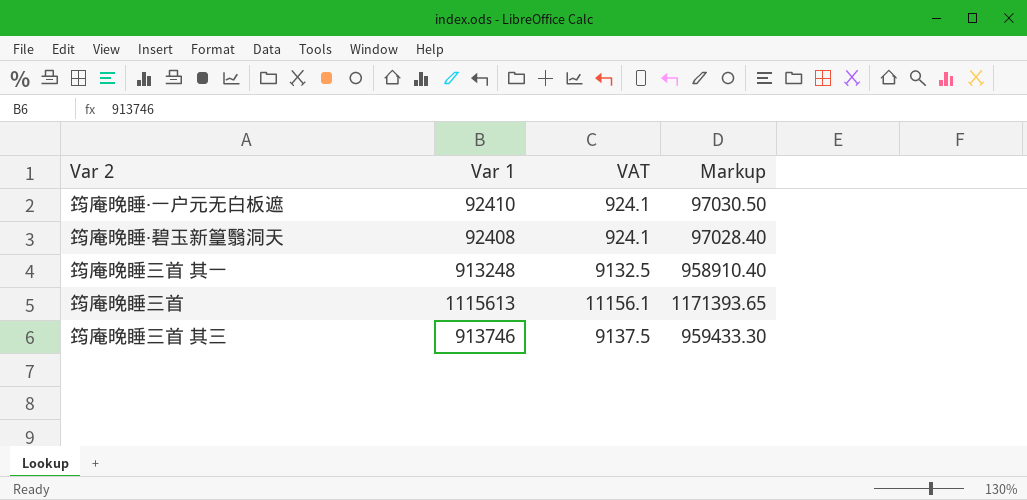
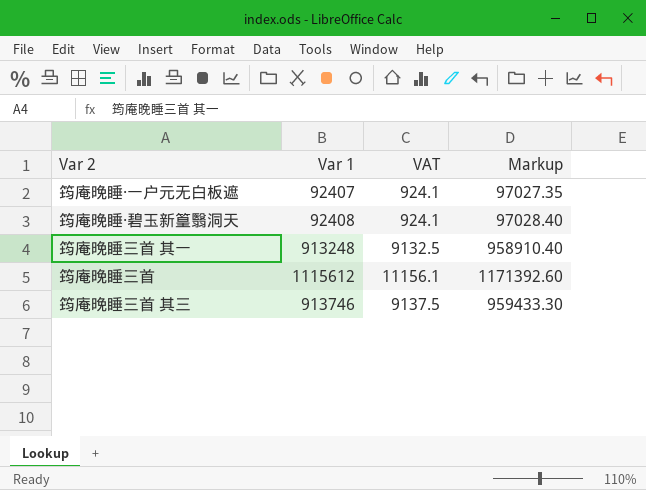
筠庵晚睡·一户元无白板遮 | Var 1: 92410 -> 92407
筠庵晚睡·一户元无白板遮 | Markup: 97030.50 -> 97027.35
筠庵晚睡三首 | Var 1: 1115613 -> 1115612
筠庵晚睡三首 | Markup: 1171393.65 -> 1171392.60

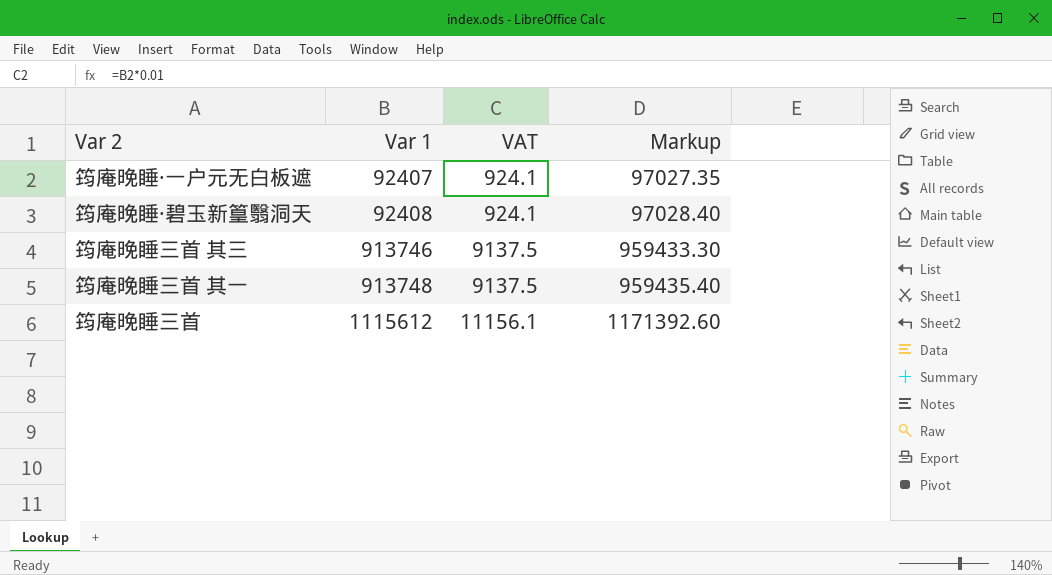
row order: none -> Var 1 ascending
筠庵晚睡三首 其一 | Var 1: 913248 -> 913748
筠庵晚睡三首 其一 | VAT: 9132.5 -> 9137.5
筠庵晚睡三首 其一 | Markup: 958910.40 -> 959435.40

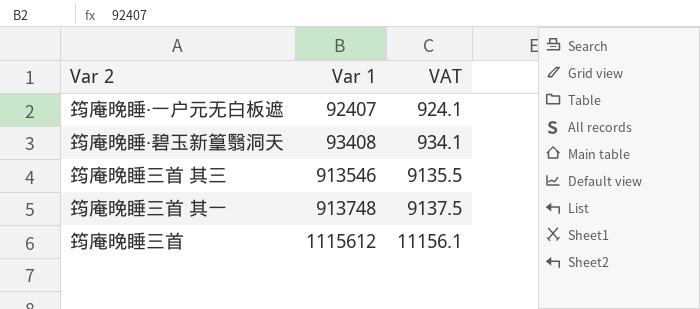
column Markup | formula: [Var 1] * 1.05 -> none
筠庵晚睡·碧玉新篁翳洞天 | Var 1: 92408 -> 93408
筠庵晚睡·碧玉新篁翳洞天 | VAT: 924.1 -> 934.1
筠庵晚睡三首 其三 | Var 1: 913746 -> 913546
筠庵晚睡三首 其三 | VAT: 9137.5 -> 9135.5

